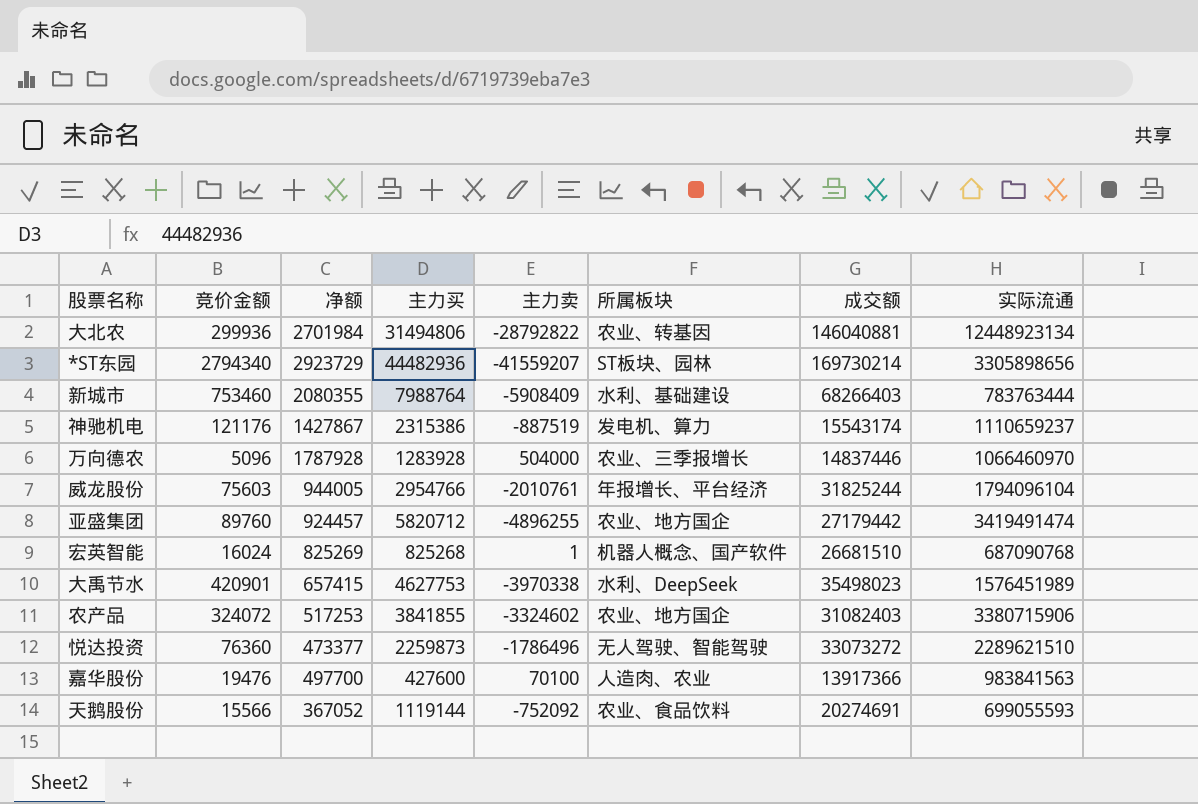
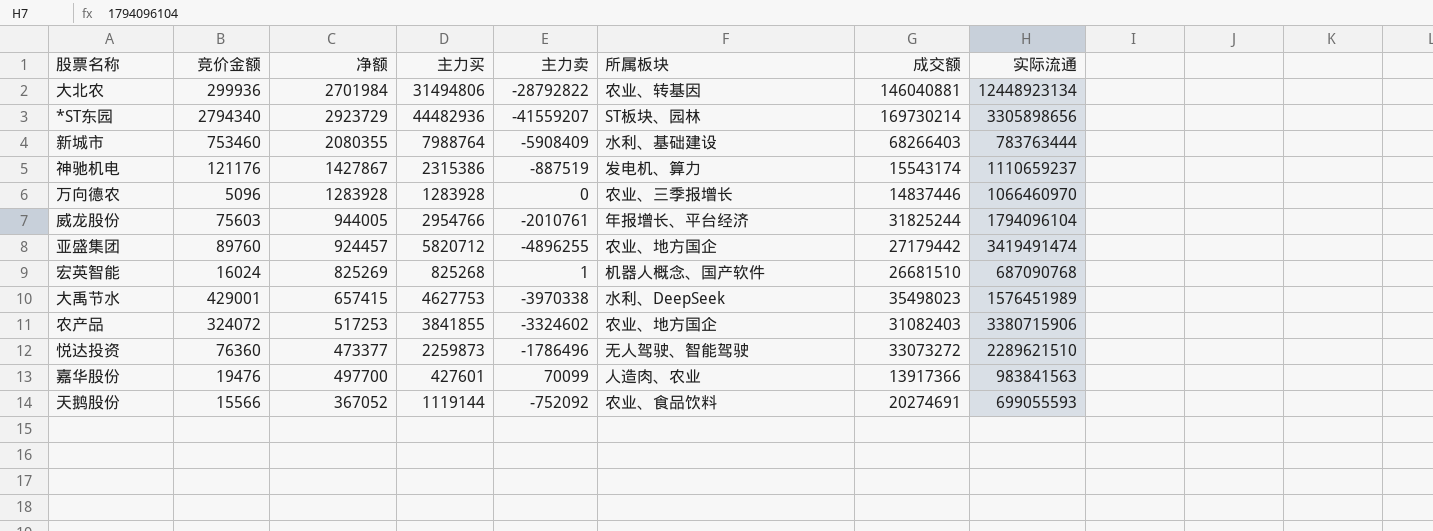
万向德农 | 净额: 1787928 -> 1283928
万向德农 | 主力卖: 504000 -> 0
大禹节水 | 竞价金额: 420901 -> 429001
嘉华股份 | 主力买: 427600 -> 427601
嘉华股份 | 主力卖: 70100 -> 70099

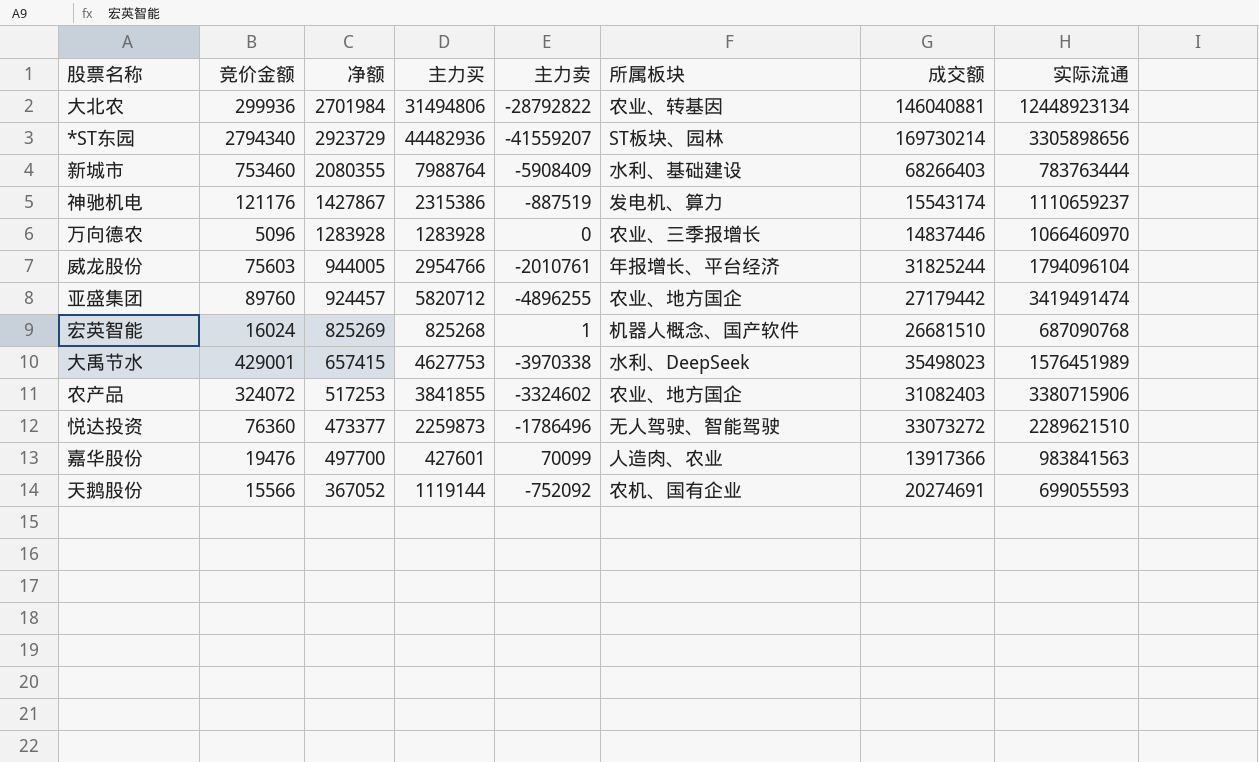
天鹅股份 | 所属板块: 农业、食品饮料 -> 农机、国有企业

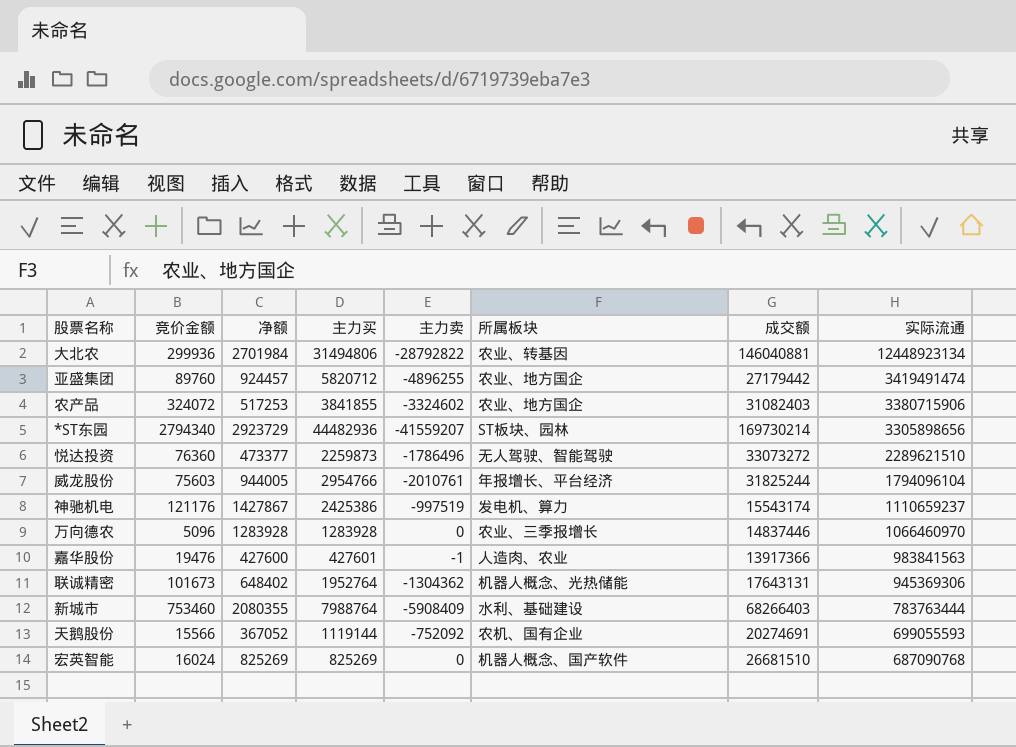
row order: none -> 实际流通 descending
row 大禹节水: 429001 | 657415 | 4627753 | -3970338 | 水利、DeepSeek | 35498023 | 1576451989 -> none
神驰机电 | 主力买: 2315386 -> 2425386
神驰机电 | 主力卖: -887519 -> -997519
嘉华股份 | 净额: 497700 -> 427600
嘉华股份 | 主力卖: 70099 -> -1
row 联诚精密: none -> 101673 | 648402 | 1952764 | -1304362 | 机器人概念、光热储能 | 17643131 | 945369306
宏英智能 | 主力买: 825268 -> 825269
宏英智能 | 主力卖: 1 -> 0

